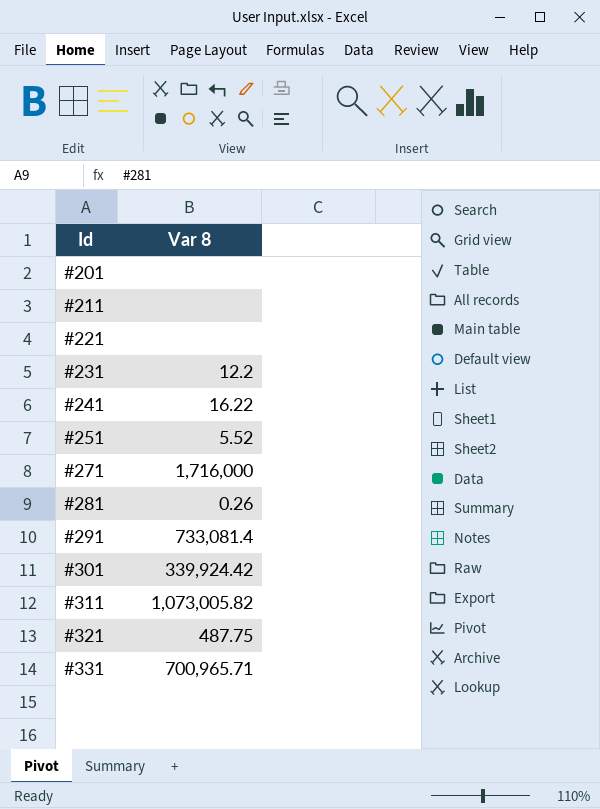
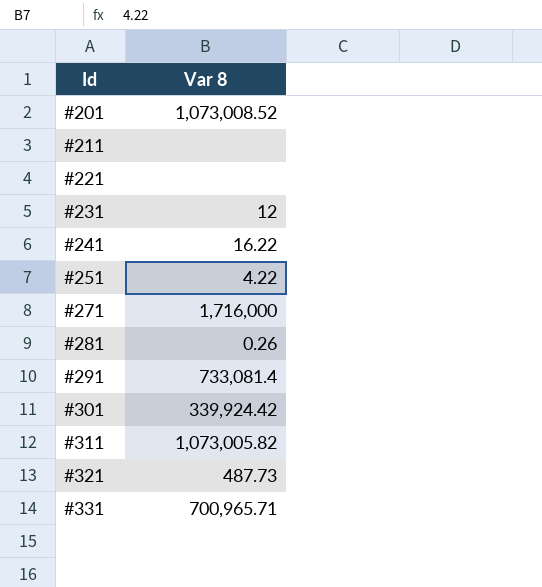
#201 | Var 8: none -> 1,073,008.52
#231 | Var 8: 12.2 -> 12
#251 | Var 8: 5.52 -> 4.22
#321 | Var 8: 487.75 -> 487.73

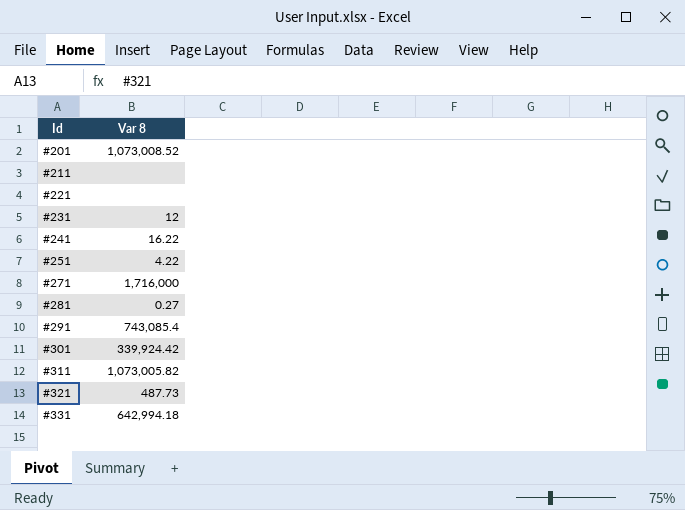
#281 | Var 8: 0.26 -> 0.27
#291 | Var 8: 733,081.4 -> 743,085.4
#331 | Var 8: 700,965.71 -> 642,994.18

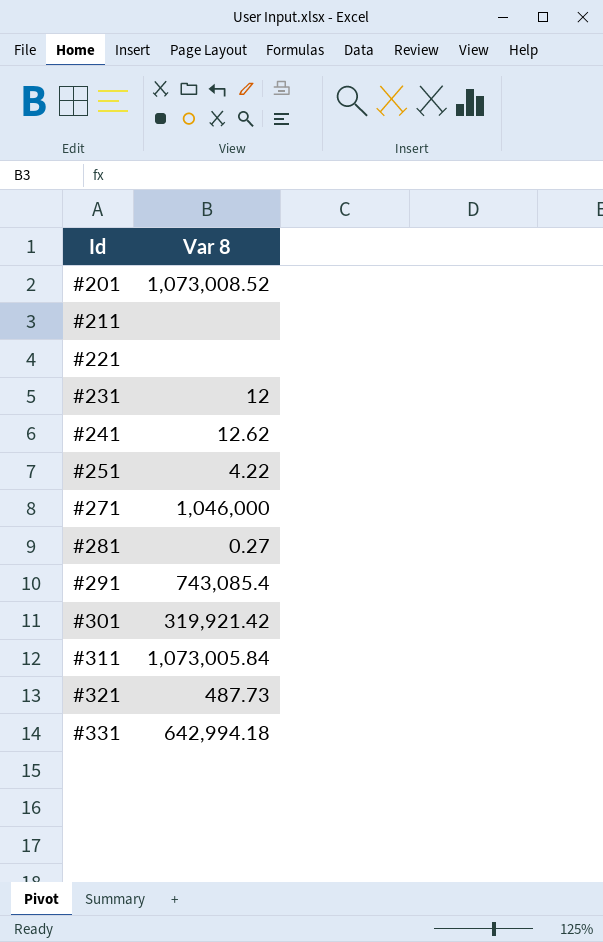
#241 | Var 8: 16.22 -> 12.62
#271 | Var 8: 1,716,000 -> 1,046,000
#301 | Var 8: 339,924.42 -> 319,921.42
#311 | Var 8: 1,073,005.82 -> 1,073,005.84

